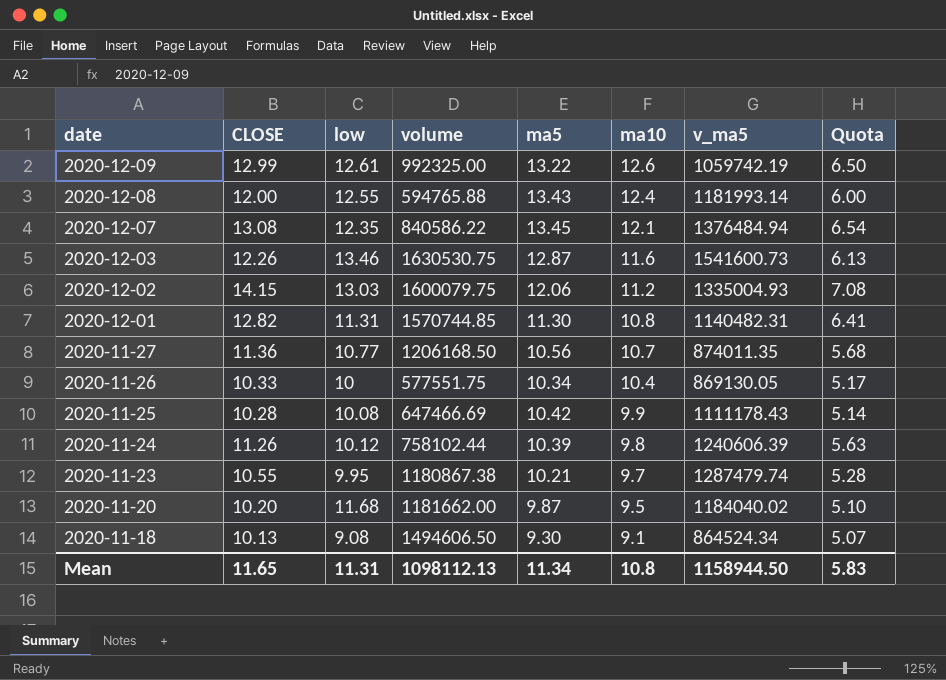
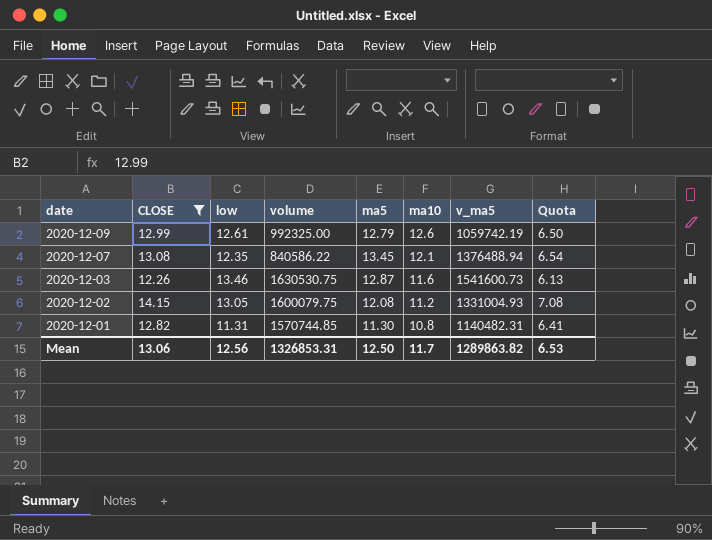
filter: none -> CLOSE >= 12.26
2020-12-09 | ma5: 13.22 -> 12.79
2020-12-07 | v_ma5: 1376484.94 -> 1376488.94
2020-12-02 | low: 13.03 -> 13.05
2020-12-02 | ma5: 12.06 -> 12.08
2020-12-02 | v_ma5: 1335004.93 -> 1331004.93
Mean | CLOSE: 11.65 -> 13.06
Mean | low: 11.31 -> 12.56
Mean | volume: 1098112.13 -> 1326853.31
Mean | ma5: 11.34 -> 12.50
Mean | ma10: 10.8 -> 11.7
Mean | v_ma5: 1158944.50 -> 1289863.82
Mean | Quota: 5.83 -> 6.53

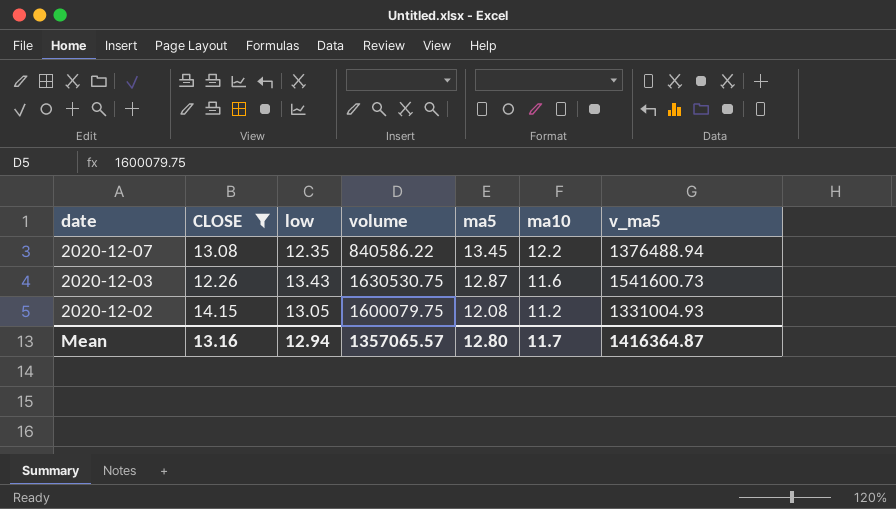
column Quota | formula: [CLOSE] * 0.5 -> none
row 2020-12-09: 12.99 | 12.61 | 992325.00 | 12.79 | 12.6 | 1059742.19 | 6.50 -> none
row 2020-12-01: 12.82 | 11.31 | 1570744.85 | 11.30 | 10.8 | 1140482.31 | 6.41 -> none
2020-12-07 | ma10: 12.1 -> 12.2
2020-12-03 | low: 13.46 -> 13.43
Mean | CLOSE: 13.06 -> 13.16
Mean | low: 12.56 -> 12.94
Mean | volume: 1326853.31 -> 1357065.57
Mean | ma5: 12.50 -> 12.80
Mean | v_ma5: 1289863.82 -> 1416364.87

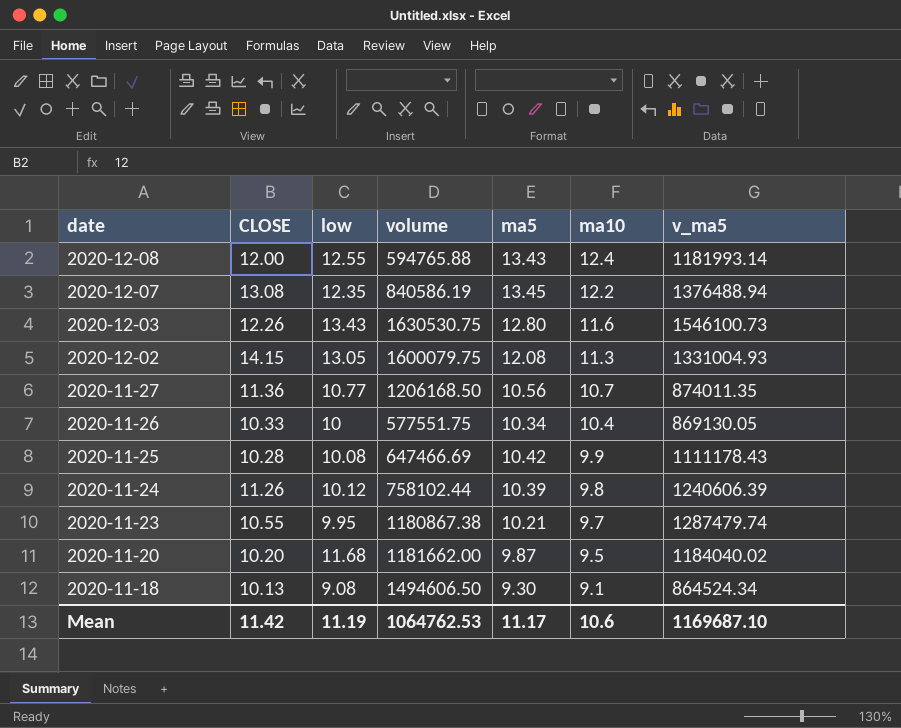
filter: CLOSE >= 12.26 -> none
2020-12-07 | volume: 840586.22 -> 840586.19
2020-12-03 | ma5: 12.87 -> 12.80
2020-12-03 | v_ma5: 1541600.73 -> 1546100.73
2020-12-02 | ma10: 11.2 -> 11.3
Mean | CLOSE: 13.16 -> 11.42
Mean | low: 12.94 -> 11.19
Mean | volume: 1357065.57 -> 1064762.53
Mean | ma5: 12.80 -> 11.17
Mean | ma10: 11.7 -> 10.6
Mean | v_ma5: 1416364.87 -> 1169687.10

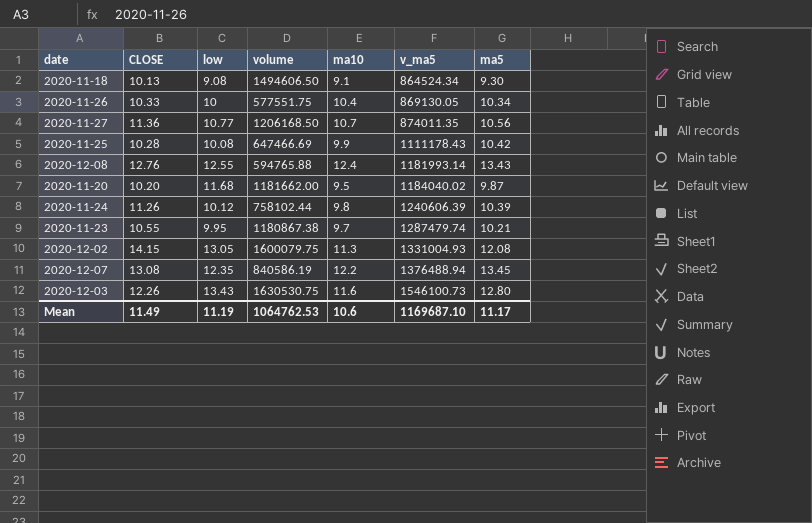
row order: date descending -> v_ma5 ascending
column ma5 | position: 5 -> 7
2020-12-08 | CLOSE: 12.00 -> 12.76
Mean | CLOSE: 11.42 -> 11.49

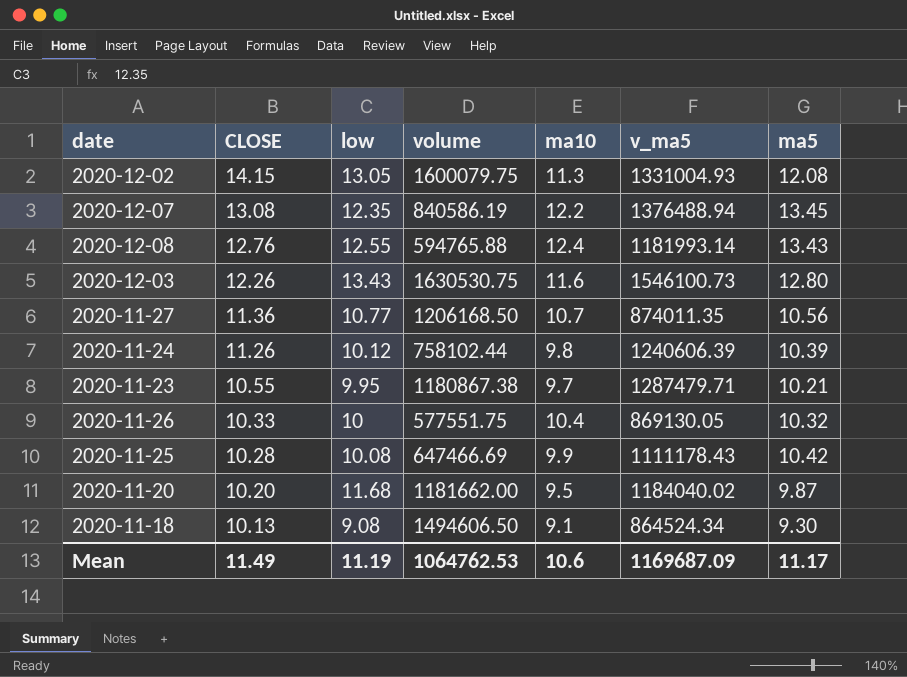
row order: v_ma5 ascending -> CLOSE descending
2020-11-23 | v_ma5: 1287479.74 -> 1287479.71
2020-11-26 | ma5: 10.34 -> 10.32
Mean | v_ma5: 1169687.10 -> 1169687.09

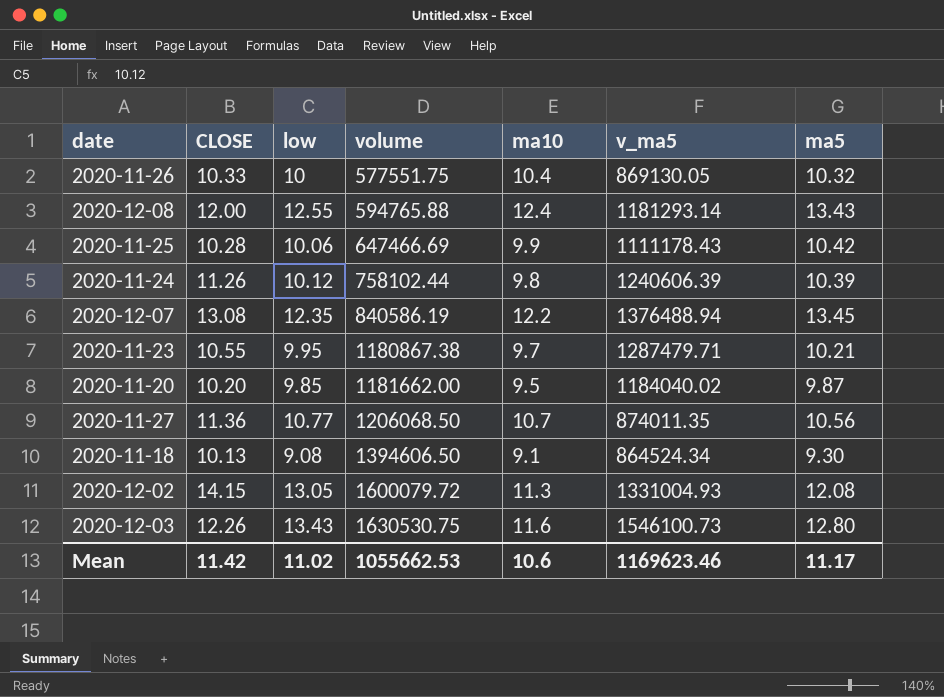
row order: CLOSE descending -> volume ascending
2020-12-08 | CLOSE: 12.76 -> 12.00
2020-12-08 | v_ma5: 1181993.14 -> 1181293.14
2020-11-25 | low: 10.08 -> 10.06
2020-11-20 | low: 11.68 -> 9.85
2020-11-27 | volume: 1206168.50 -> 1206068.50
2020-11-18 | volume: 1494606.50 -> 1394606.50
2020-12-02 | volume: 1600079.75 -> 1600079.72
Mean | CLOSE: 11.49 -> 11.42
Mean | low: 11.19 -> 11.02
Mean | volume: 1064762.53 -> 1055662.53
Mean | v_ma5: 1169687.09 -> 1169623.46

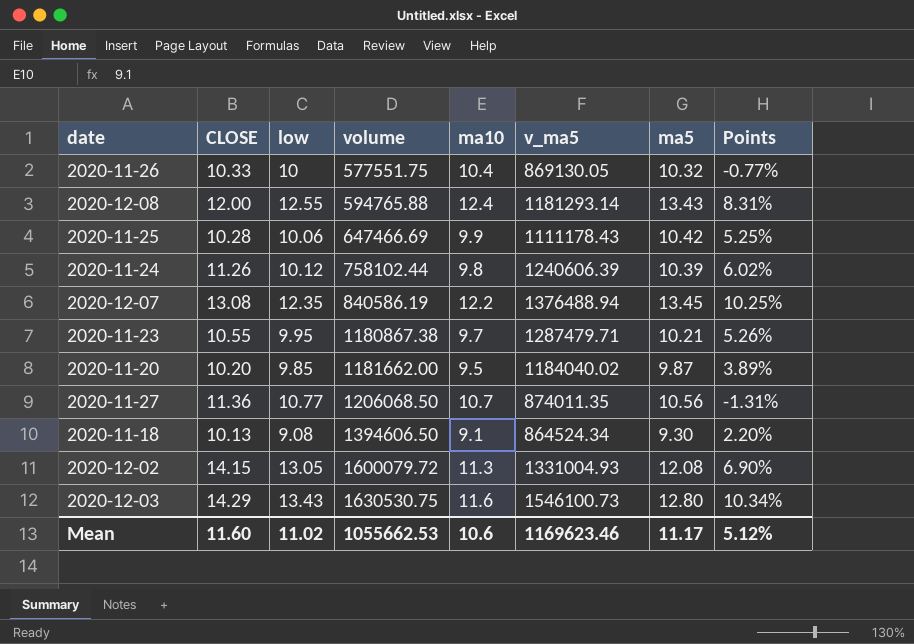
column Points | formula: none -> ([ma5] - [ma10]) / [ma10]
2020-12-03 | CLOSE: 12.26 -> 14.29
Mean | CLOSE: 11.42 -> 11.60

